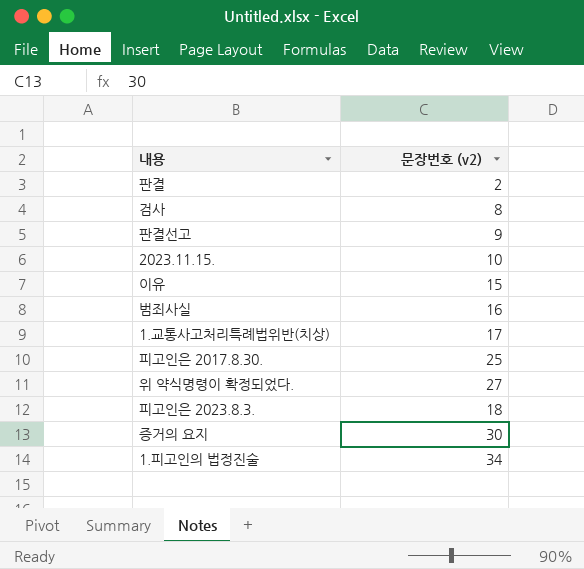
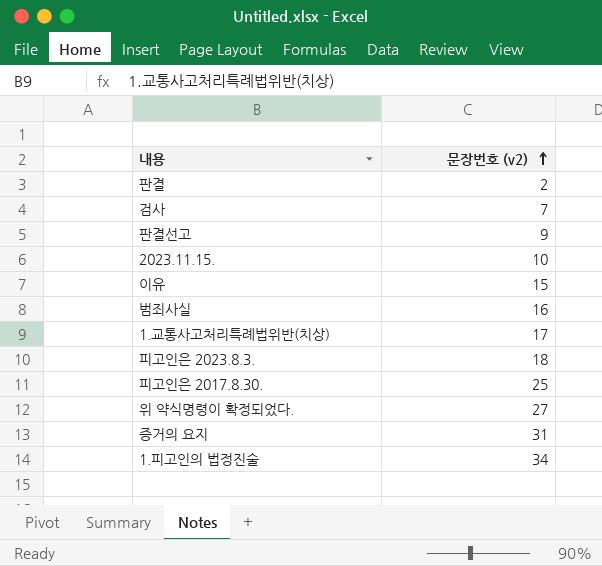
row order: none -> 문장번호 (v2) ascending
검사 | 문장번호 (v2): 8 -> 7
증거의 요지 | 문장번호 (v2): 30 -> 31

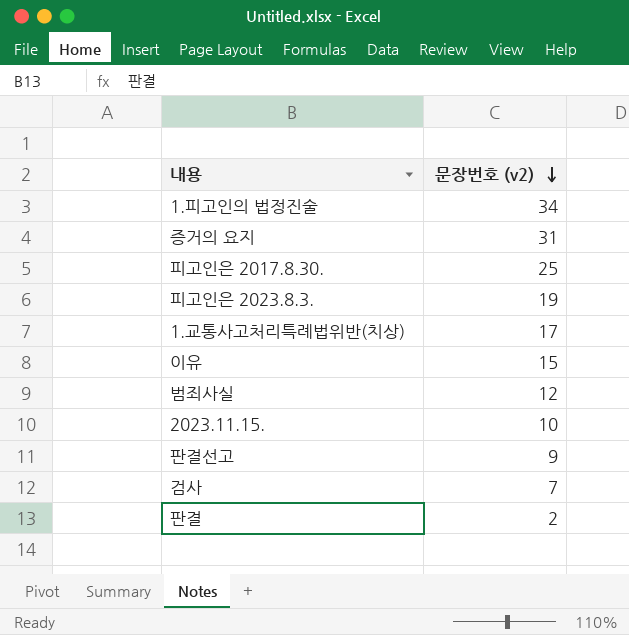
row order: 문장번호 (v2) ascending -> 문장번호 (v2) descending
row 위 약식명령이 확정되었다.: 27 -> none
피고인은 2023.8.3. | 문장번호 (v2): 18 -> 19
범죄사실 | 문장번호 (v2): 16 -> 12

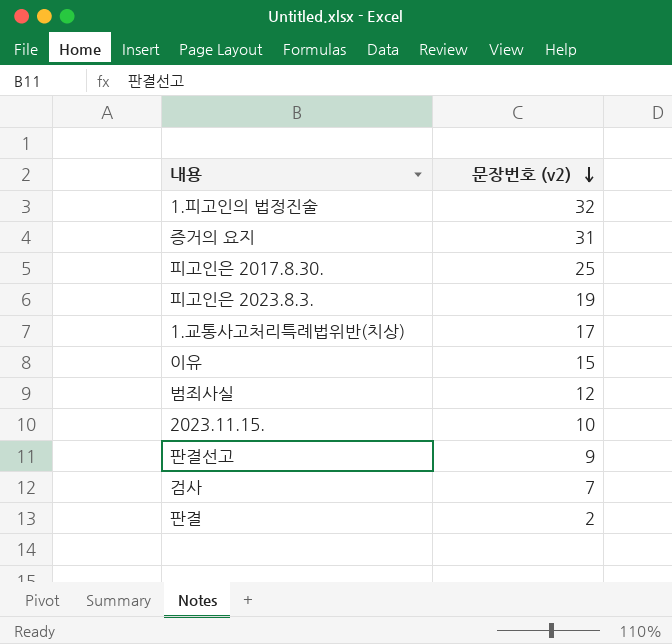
1.피고인의 법정진술 | 문장번호 (v2): 34 -> 32

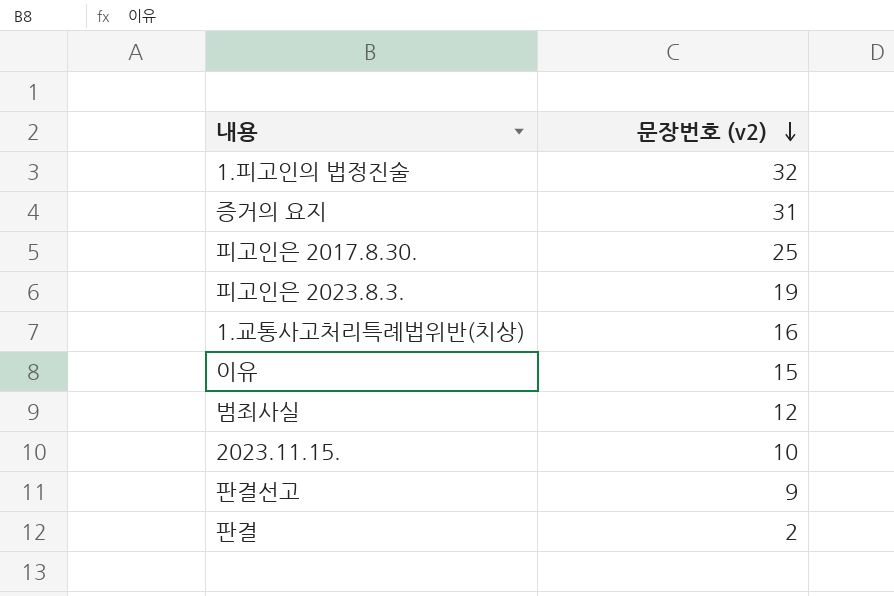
row 검사: 7 -> none
1.교통사고처리특례법위반(치상) | 문장번호 (v2): 17 -> 16

